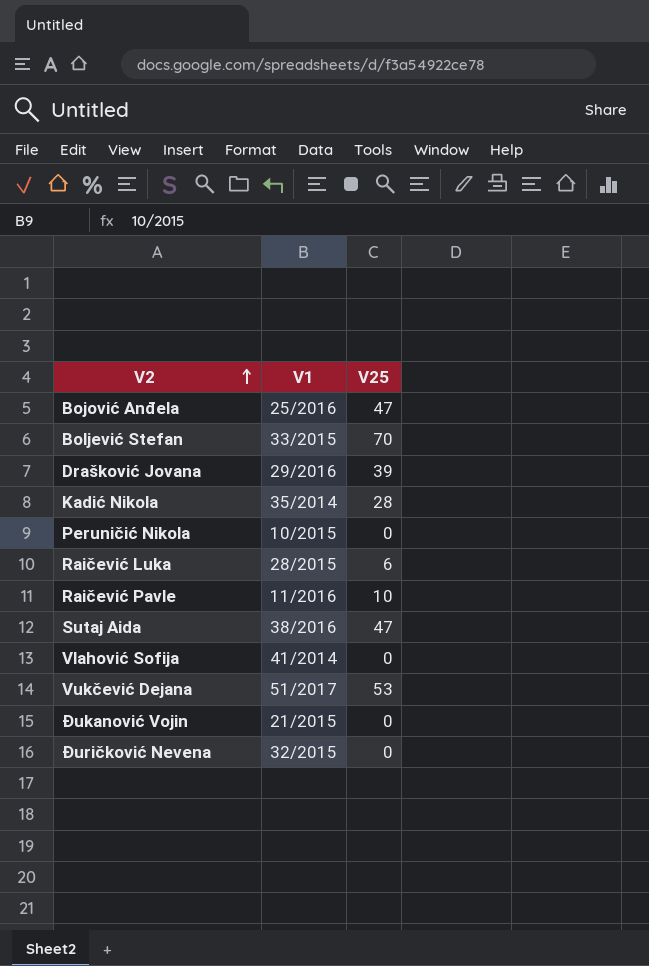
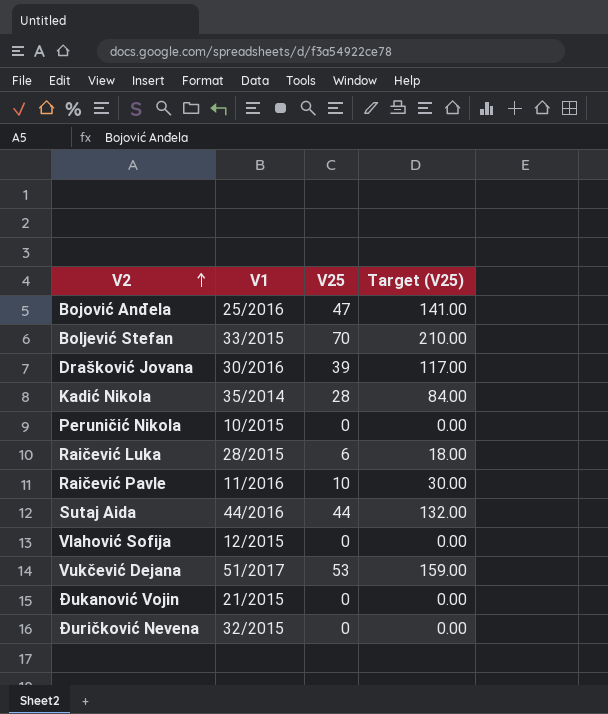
column Target (V25) | formula: none -> [V25] * 3
Drašković Jovana | V1: 29/2016 -> 30/2016
Sutaj Aida | V1: 38/2016 -> 44/2016
Sutaj Aida | V25: 47 -> 44
Vlahović Sofija | V1: 41/2014 -> 12/2015

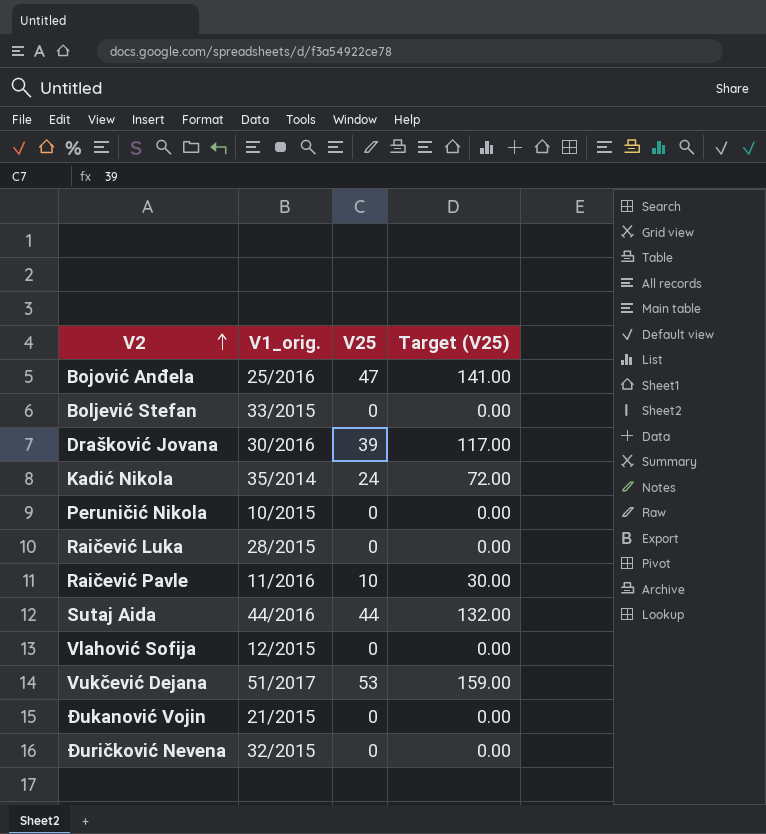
column name: V1 -> V1_orig.
Boljević Stefan | V25: 70 -> 0
Boljević Stefan | Target (V25): 210.00 -> 0.00
Kadić Nikola | V25: 28 -> 24
Kadić Nikola | Target (V25): 84.00 -> 72.00
Raičević Luka | V25: 6 -> 0
Raičević Luka | Target (V25): 18.00 -> 0.00

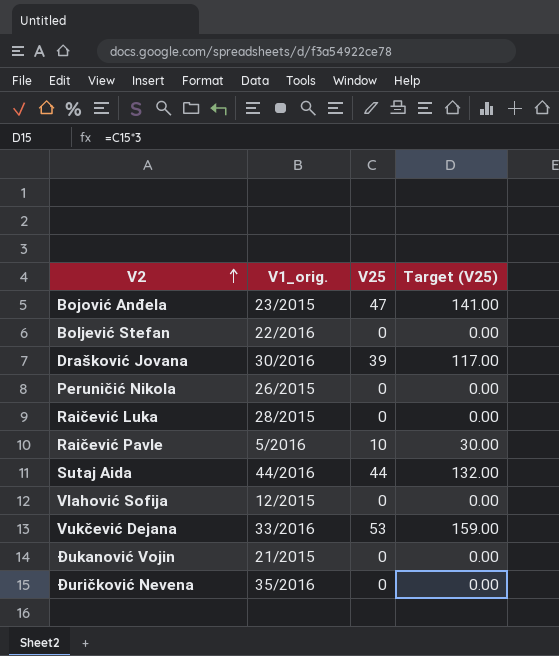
row Kadić Nikola: 35/2014 | 24 | 72.00 -> none
Bojović Anđela | V1_orig.: 25/2016 -> 23/2015
Boljević Stefan | V1_orig.: 33/2015 -> 22/2016
Peruničić Nikola | V1_orig.: 10/2015 -> 26/2015
Raičević Pavle | V1_orig.: 11/2016 -> 5/2016
Vukčević Dejana | V1_orig.: 51/2017 -> 33/2016
Đuričković Nevena | V1_orig.: 32/2015 -> 35/2016

